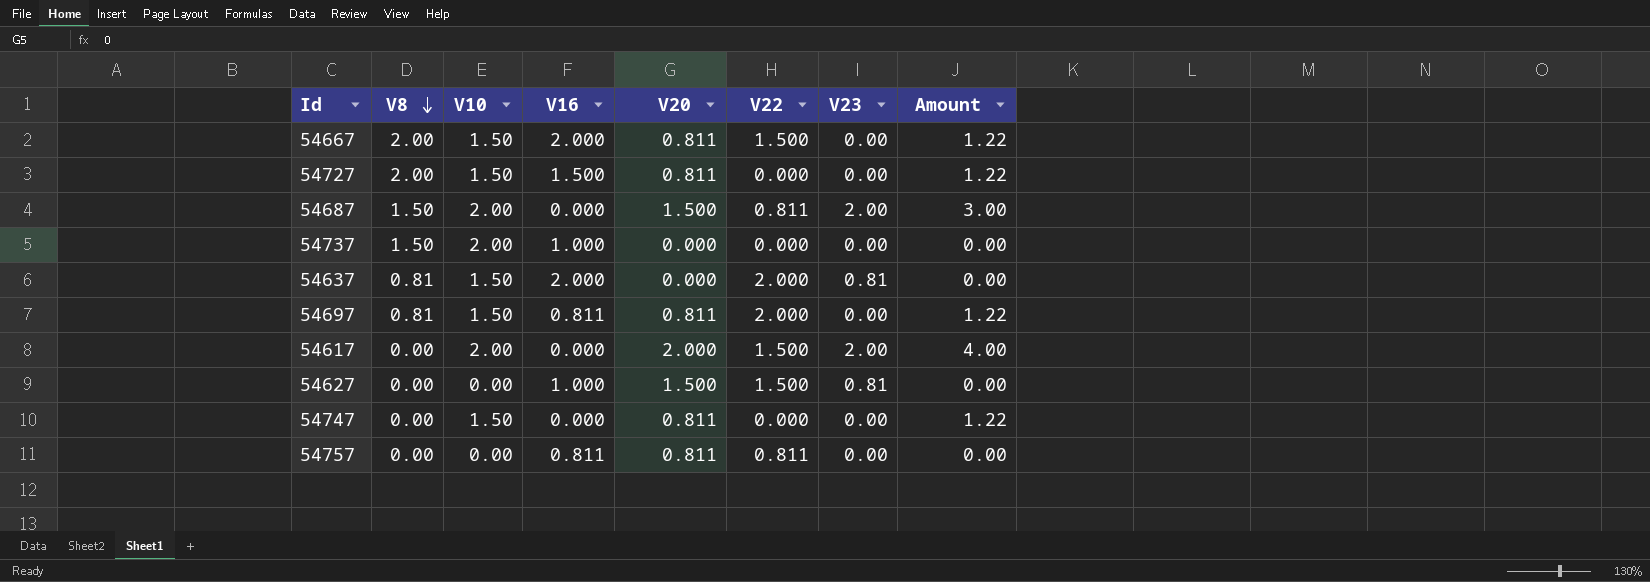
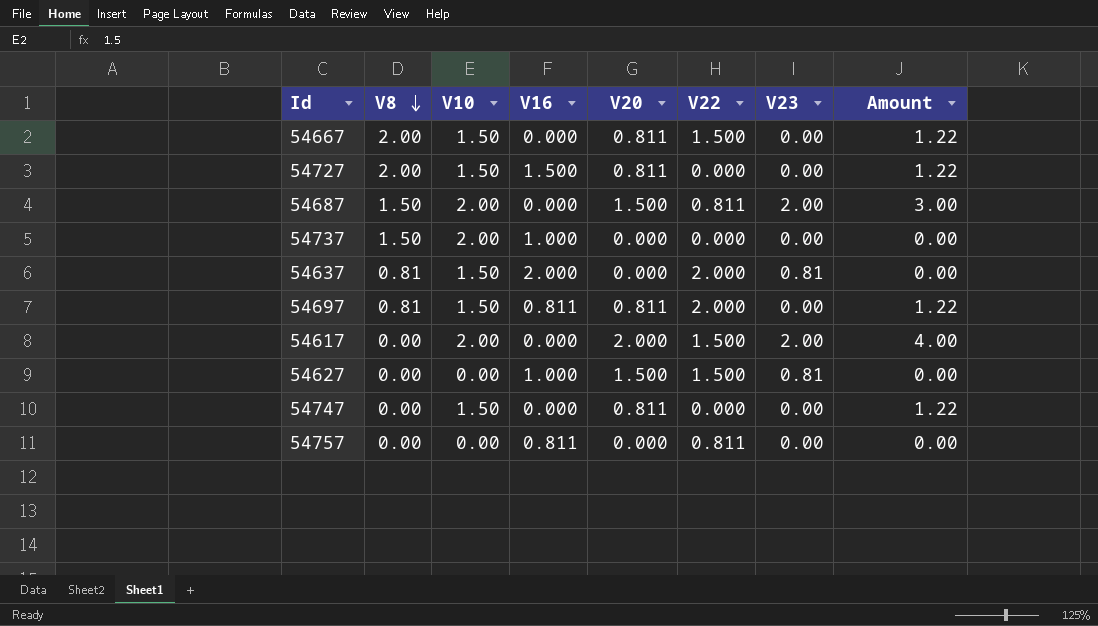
54667 | V16: 2.000 -> 0.000
54757 | V20: 0.811 -> 0.000

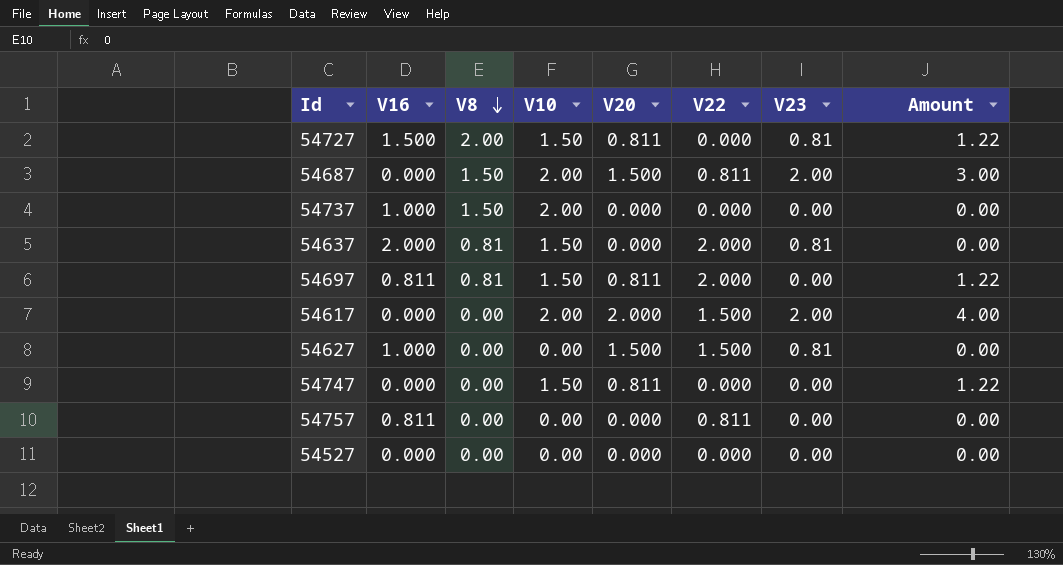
column V16 | position: 4 -> 2
row 54667: 2.00 | 1.50 | 0.000 | 0.811 | 1.500 | 0.00 | 1.22 -> none
54727 | V23: 0.00 -> 0.81
row 54527: none -> 0.000 | 0.00 | 0.00 | 0.000 | 0.000 | 0.00 | 0.00

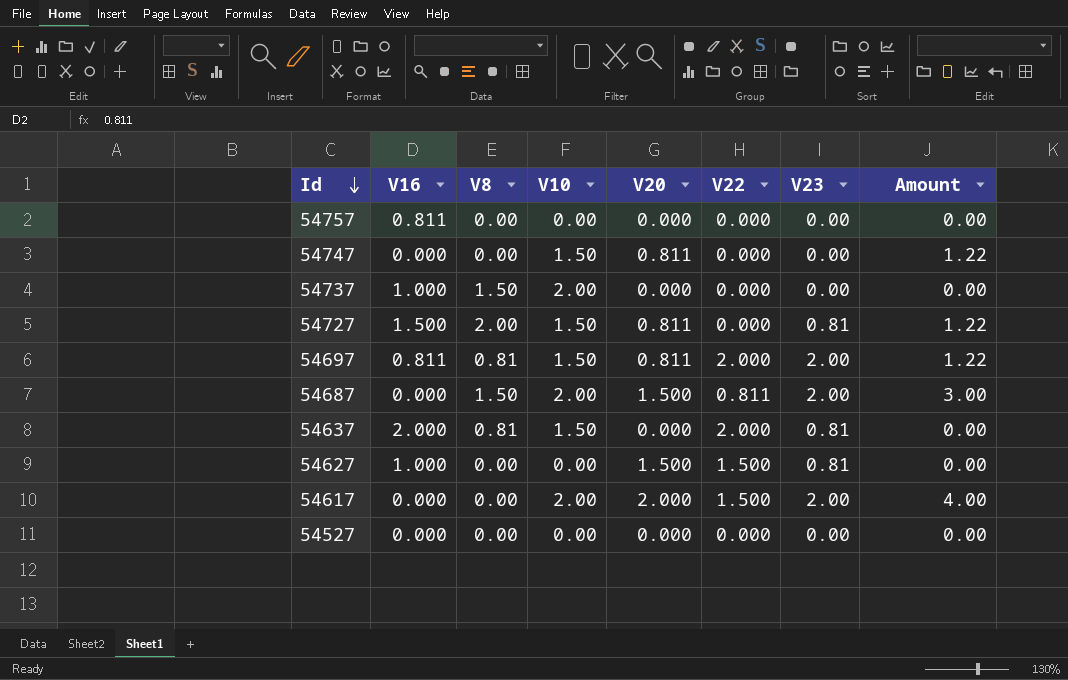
row order: V8 descending -> Id descending
54757 | V22: 0.811 -> 0.000
54697 | V23: 0.00 -> 2.00

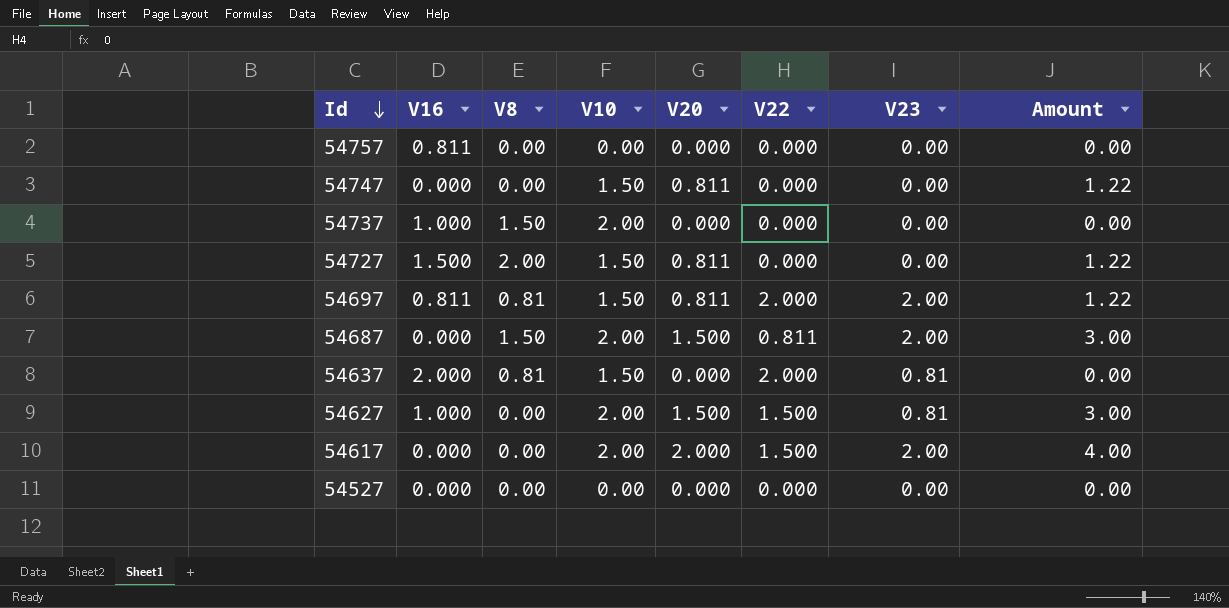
54727 | V23: 0.81 -> 0.00
54627 | V10: 0.00 -> 2.00
54627 | Amount: 0.00 -> 3.00

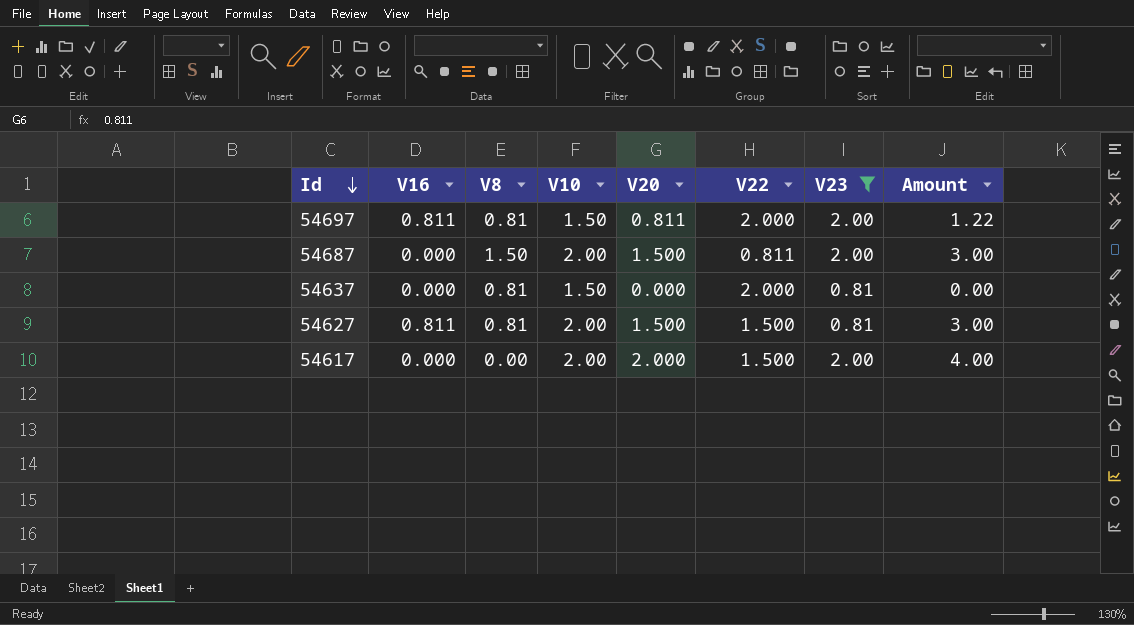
filter: none -> V23 != 0.00
54637 | V16: 2.000 -> 0.000
54627 | V16: 1.000 -> 0.811
54627 | V8: 0.00 -> 0.81

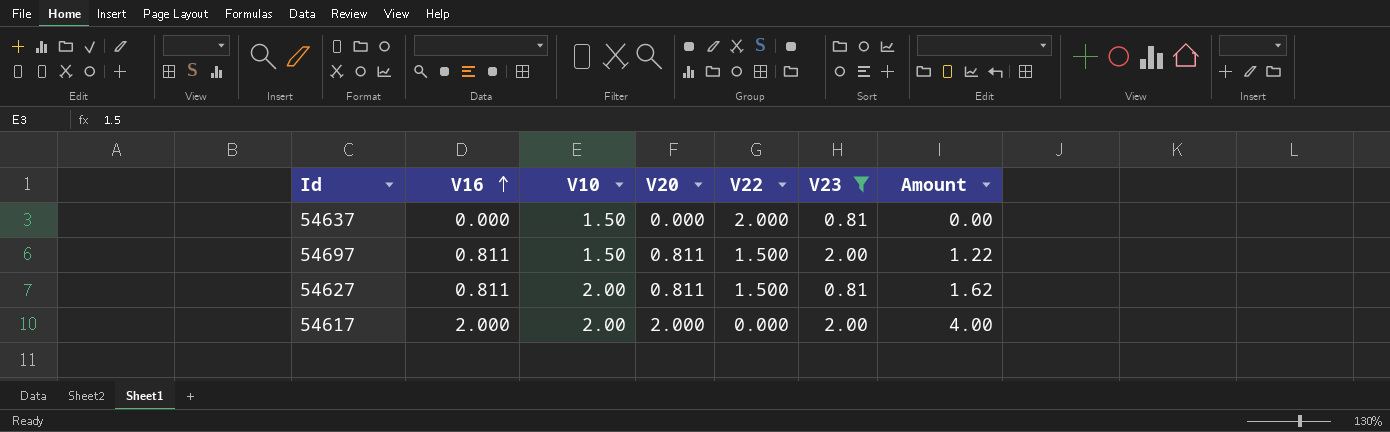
row order: Id descending -> V16 ascending
column V8 | position: 3 -> none
row 54687: 0.000 | 1.50 | 2.00 | 1.500 | 0.811 | 2.00 | 3.00 -> none
54697 | V22: 2.000 -> 1.500
54627 | V20: 1.500 -> 0.811
54627 | Amount: 3.00 -> 1.62
54617 | V16: 0.000 -> 2.000
54617 | V22: 1.500 -> 0.000

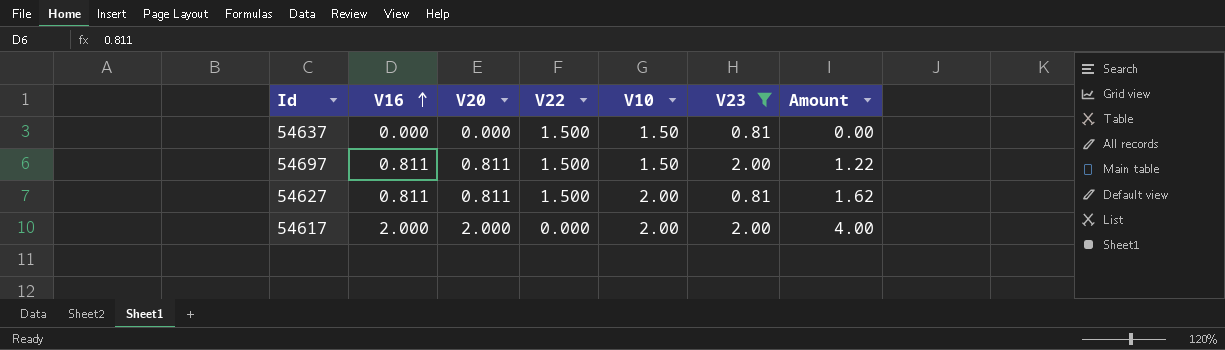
column V10 | position: 3 -> 5
54637 | V22: 2.000 -> 1.500

